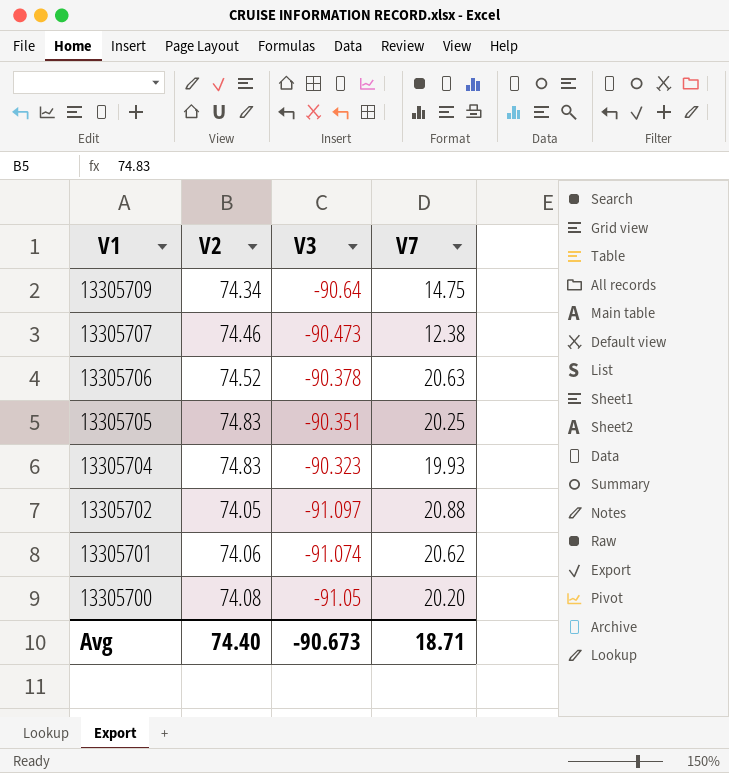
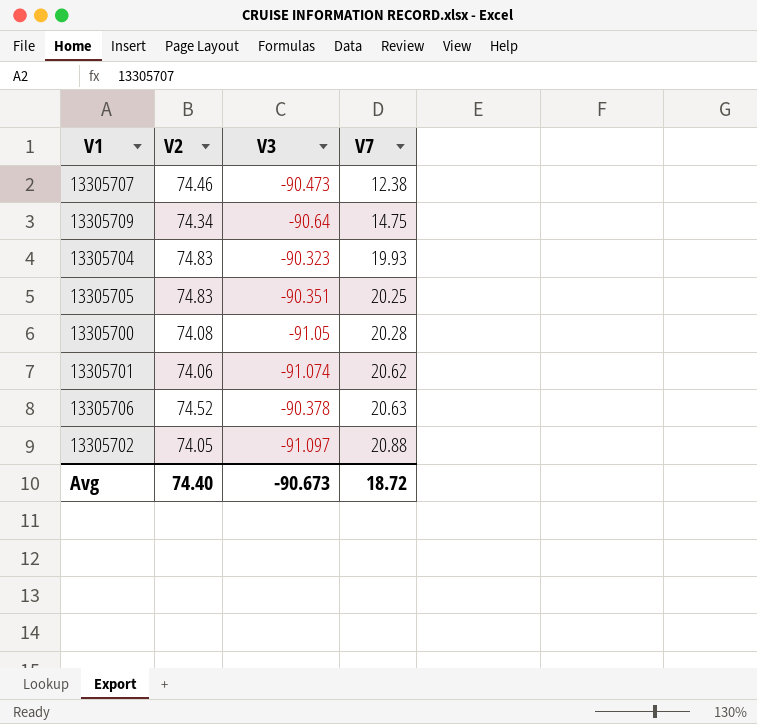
row order: V1 descending -> V7 ascending
13305700 | V7: 20.20 -> 20.28
Avg | V7: 18.71 -> 18.72

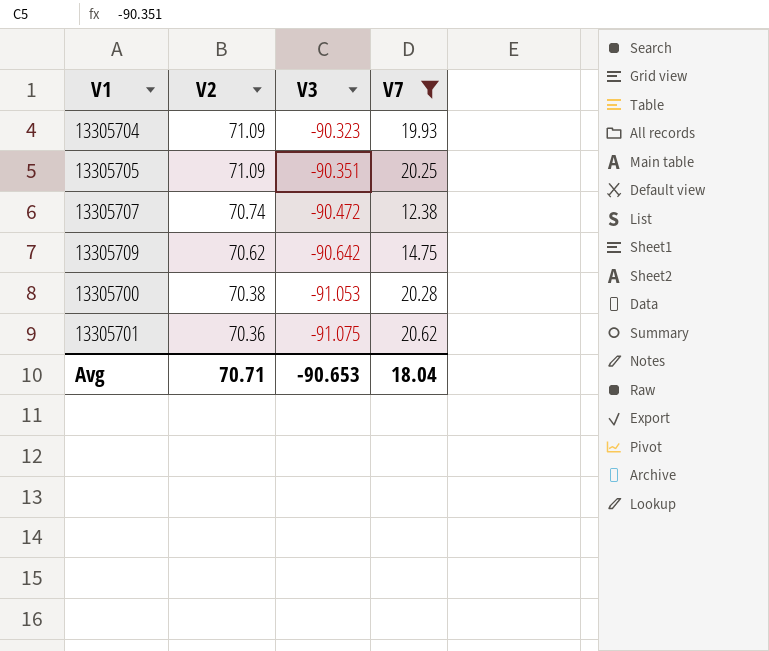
filter: none -> V7 <= 20.62
row order: V7 ascending -> V2 descending
13305704 | V2: 74.83 -> 71.09
13305705 | V2: 74.83 -> 71.09
13305707 | V2: 74.46 -> 70.74
13305707 | V3: -90.473 -> -90.472
13305709 | V2: 74.34 -> 70.62
13305709 | V3: -90.64 -> -90.642
13305700 | V2: 74.08 -> 70.38
13305700 | V3: -91.05 -> -91.053
13305701 | V2: 74.06 -> 70.36
13305701 | V3: -91.074 -> -91.075
Avg | V2: 74.40 -> 70.71
Avg | V3: -90.673 -> -90.653
Avg | V7: 18.72 -> 18.04

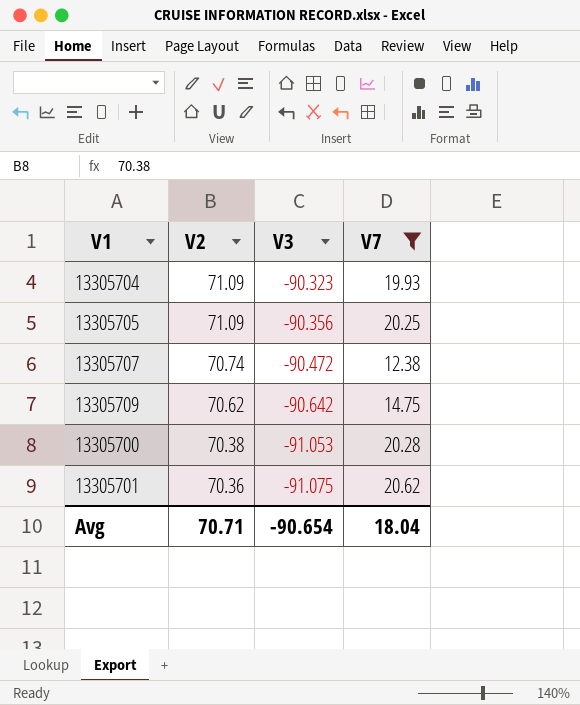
13305705 | V3: -90.351 -> -90.356
Avg | V3: -90.653 -> -90.654

